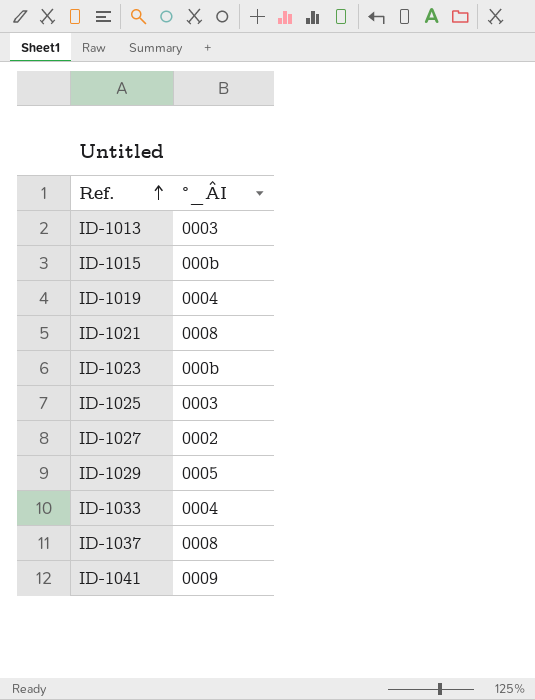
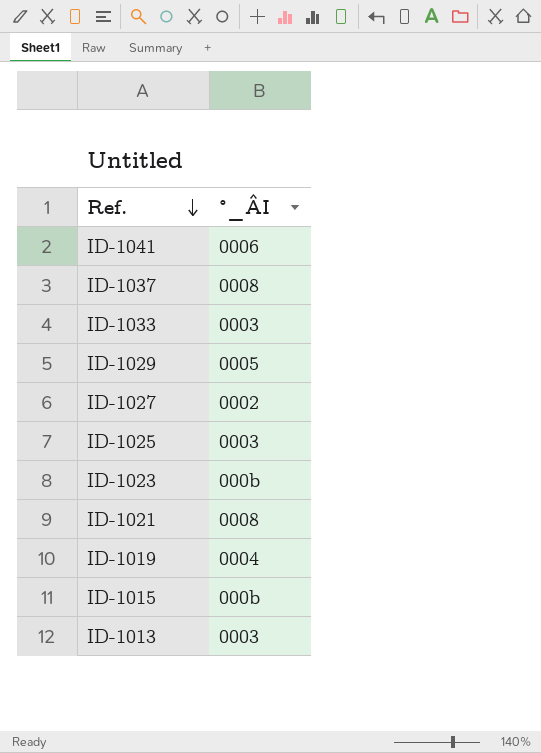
row order: Ref. ascending -> Ref. descending
ID-1041 | °_ÂI: 0009 -> 0006
ID-1033 | °_ÂI: 0004 -> 0003

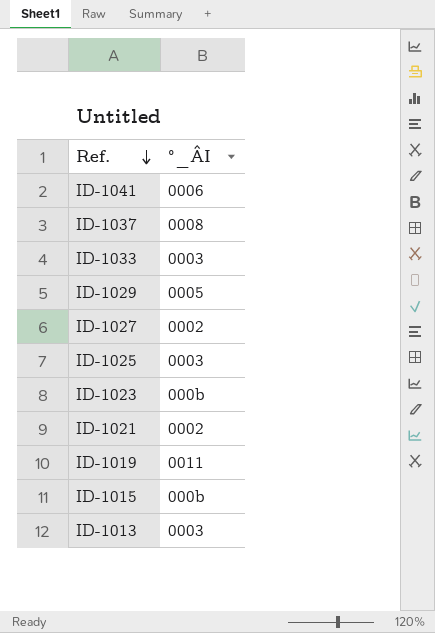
ID-1021 | °_ÂI: 0008 -> 0002
ID-1019 | °_ÂI: 0004 -> 0011

